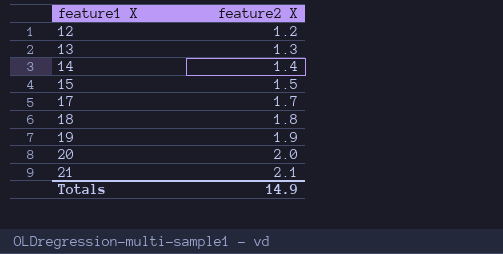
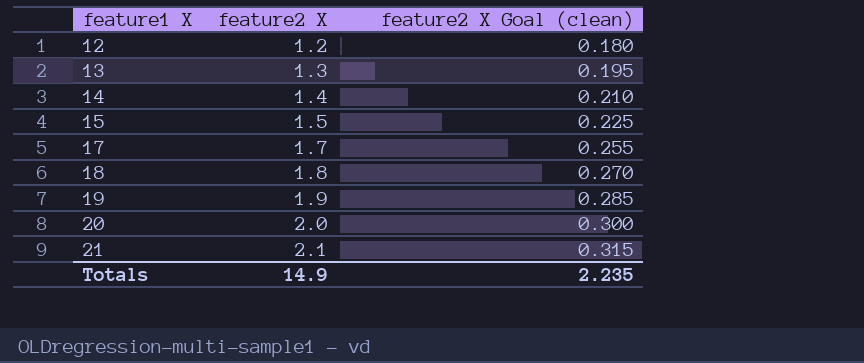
column feature2 X Goal (clean) | formula: none -> [feature2 X] * 0.15

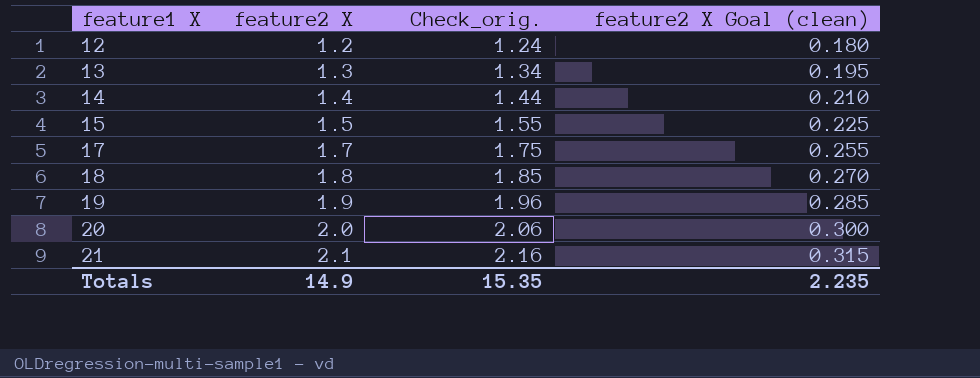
column Check_orig. | formula: none -> [feature2 X] * 1.03

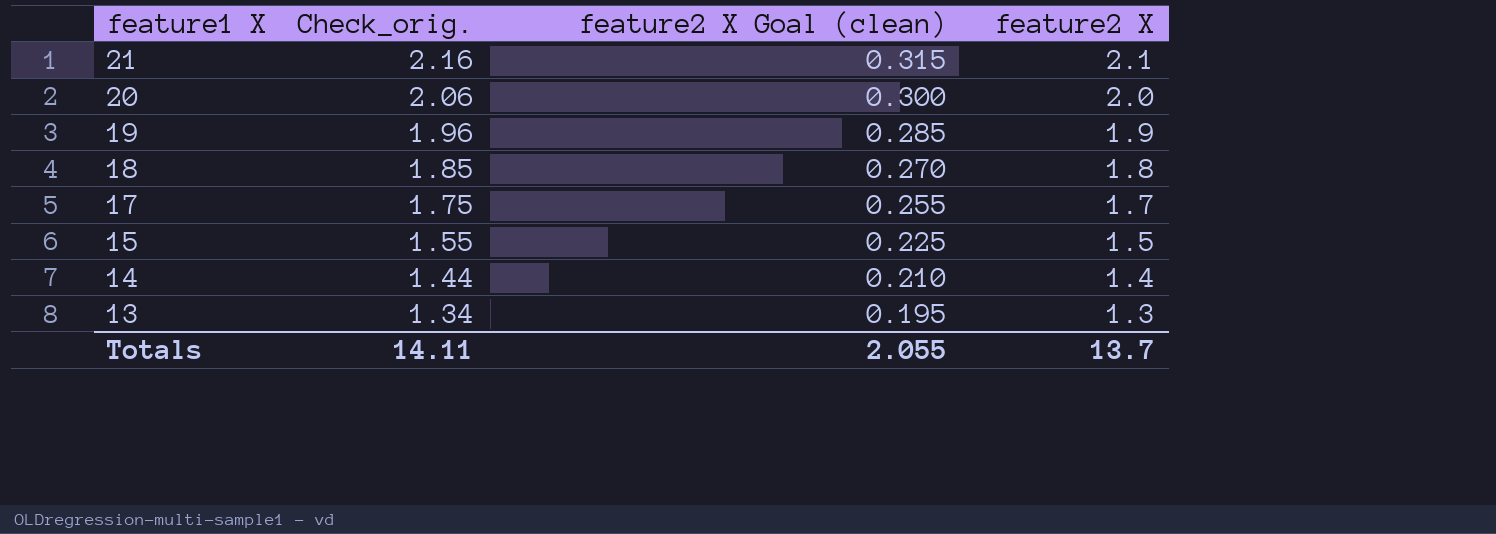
row order: feature1 X ascending -> feature1 X descending
column feature2 X | position: 2 -> 4
row 12: 1.2 | 1.24 | 0.180 -> none
Totals | Check_orig.: 15.35 -> 14.11
Totals | feature2 X Goal (clean): 2.235 -> 2.055
Totals | feature2 X: 14.9 -> 13.7

